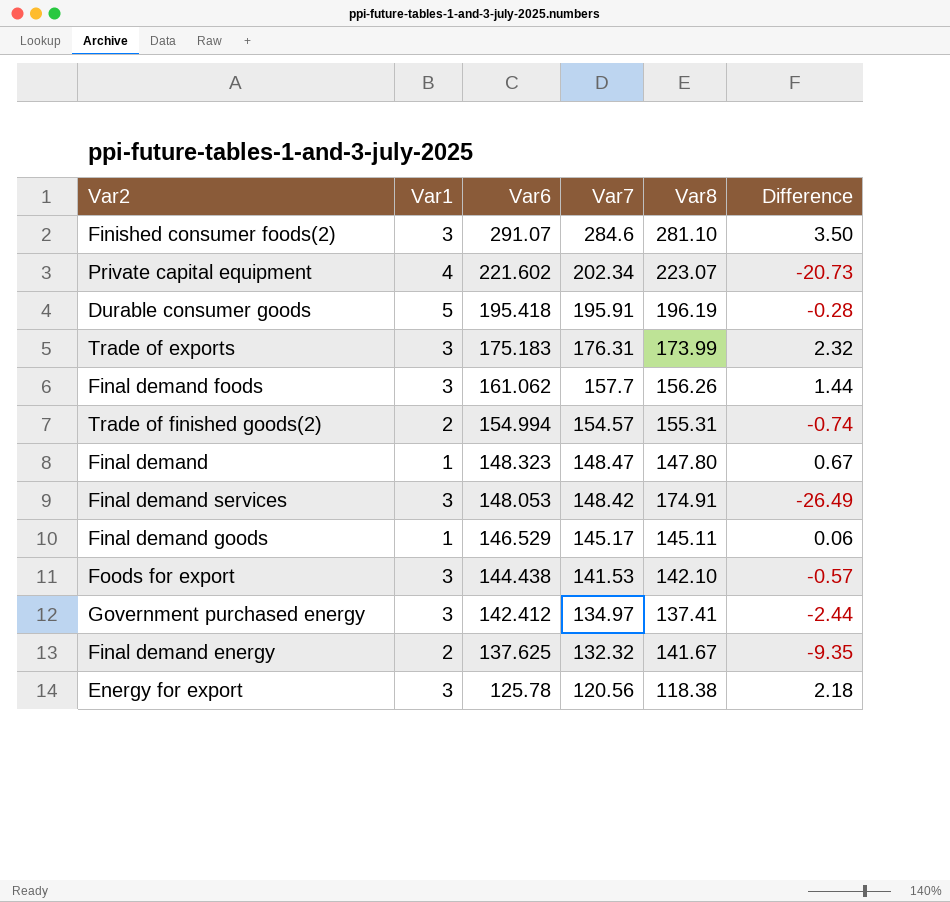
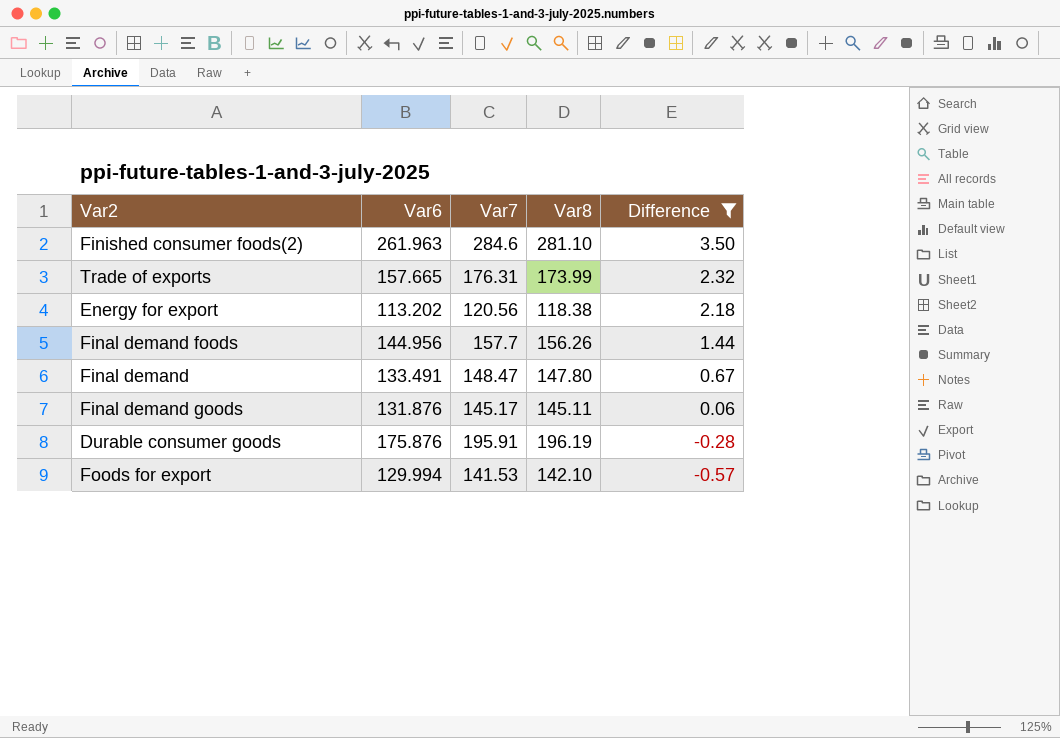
filter: none -> Difference >= -0.57
row order: Var6 descending -> Difference descending
column Var1 | position: 2 -> none
Finished consumer foods(2) | Var6: 291.07 -> 261.963
Trade of exports | Var6: 175.183 -> 157.665
Energy for export | Var6: 125.78 -> 113.202
Final demand foods | Var6: 161.062 -> 144.956
Final demand | Var6: 148.323 -> 133.491
Final demand goods | Var6: 146.529 -> 131.876
Durable consumer goods | Var6: 195.418 -> 175.876
Foods for export | Var6: 144.438 -> 129.994

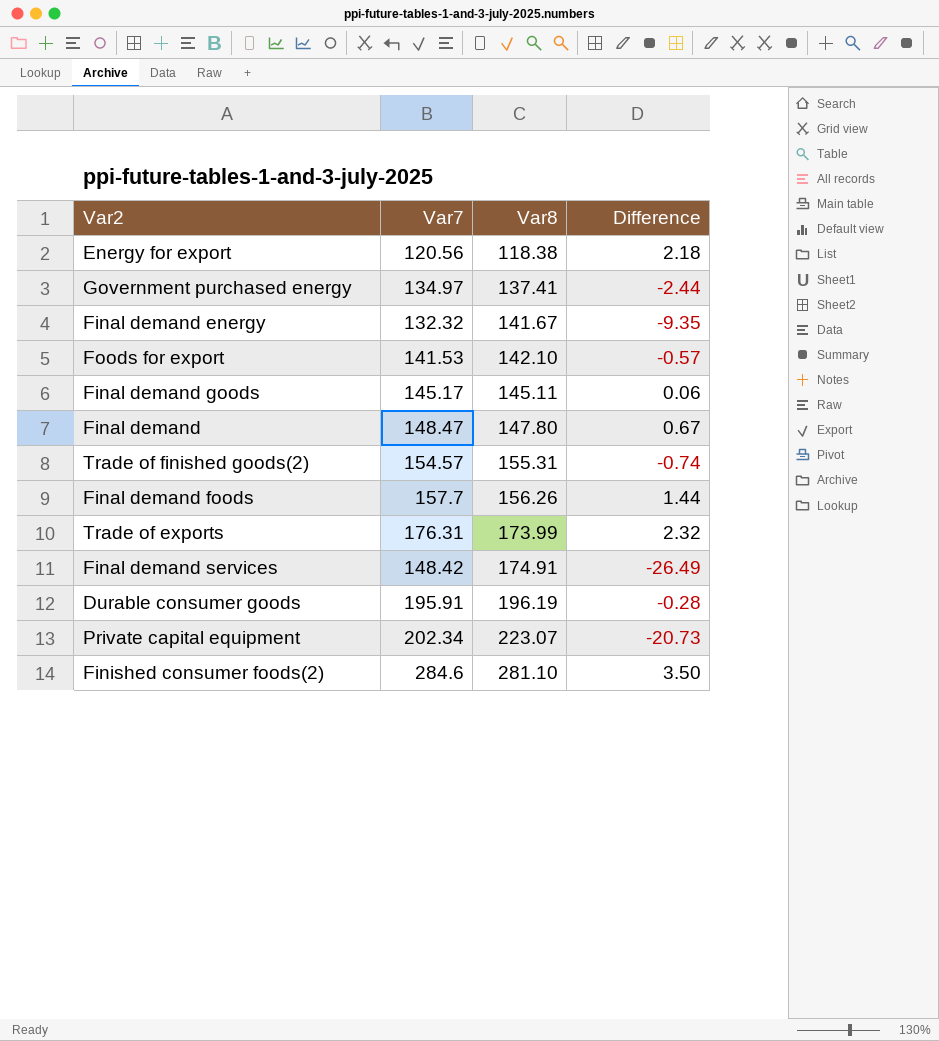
filter: Difference >= -0.57 -> none
row order: Difference descending -> Var8 ascending
column Var6 | position: 2 -> none

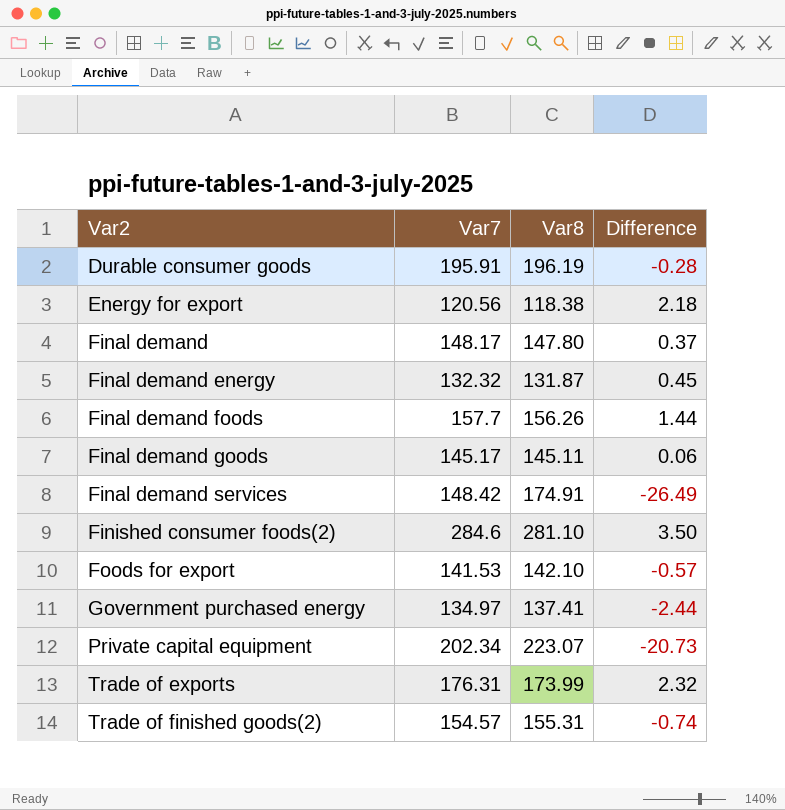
row order: Var8 ascending -> Var2 ascending
Final demand | Var7: 148.47 -> 148.17
Final demand | Difference: 0.67 -> 0.37
Final demand energy | Var8: 141.67 -> 131.87
Final demand energy | Difference: -9.35 -> 0.45

